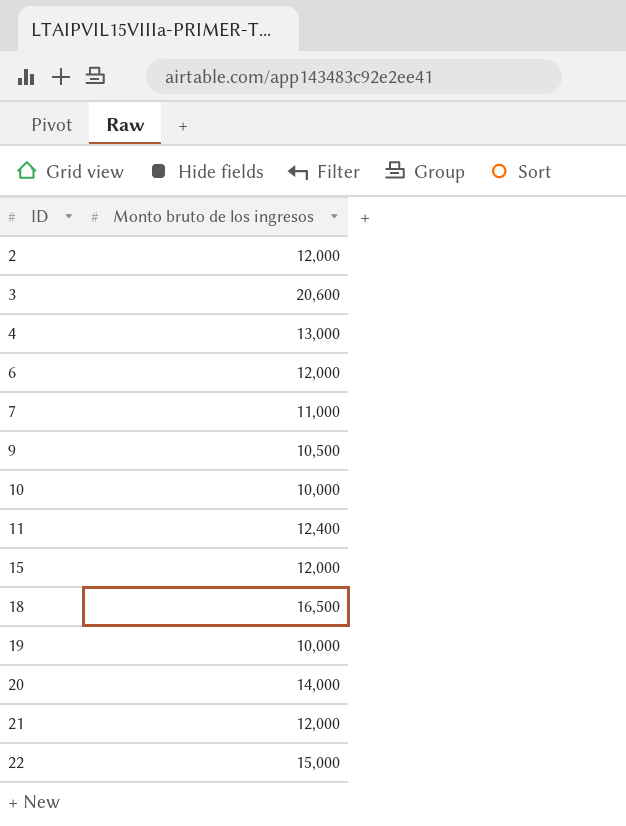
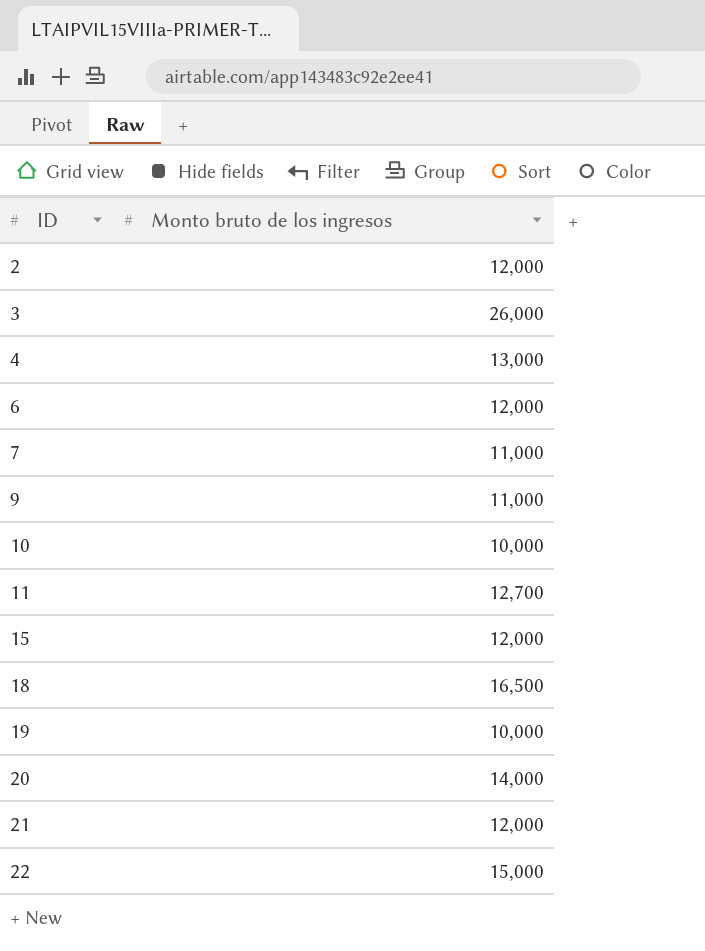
3 | Monto bruto de los ingresos: 20,600 -> 26,000
9 | Monto bruto de los ingresos: 10,500 -> 11,000
11 | Monto bruto de los ingresos: 12,400 -> 12,700

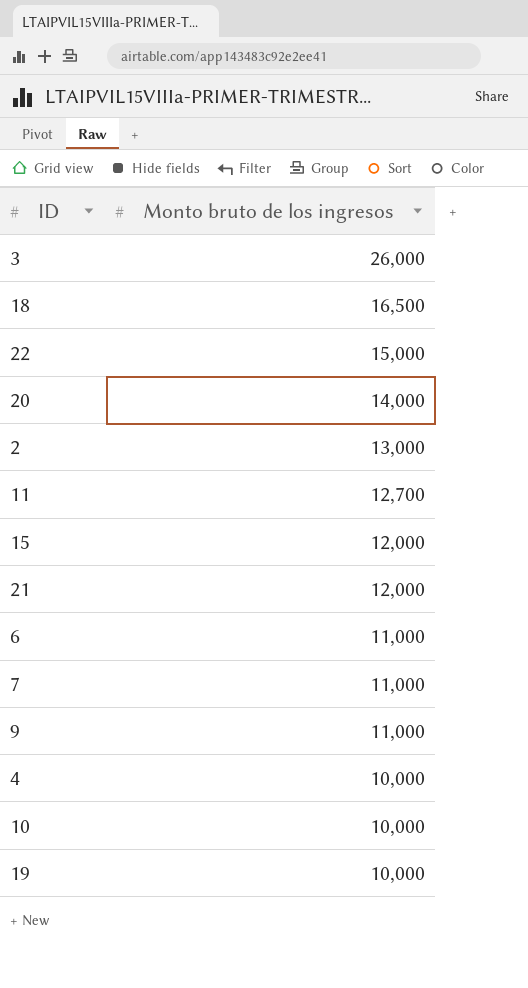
row order: ID ascending -> Monto bruto de los ingresos descending
2 | Monto bruto de los ingresos: 12,000 -> 13,000
6 | Monto bruto de los ingresos: 12,000 -> 11,000
4 | Monto bruto de los ingresos: 13,000 -> 10,000

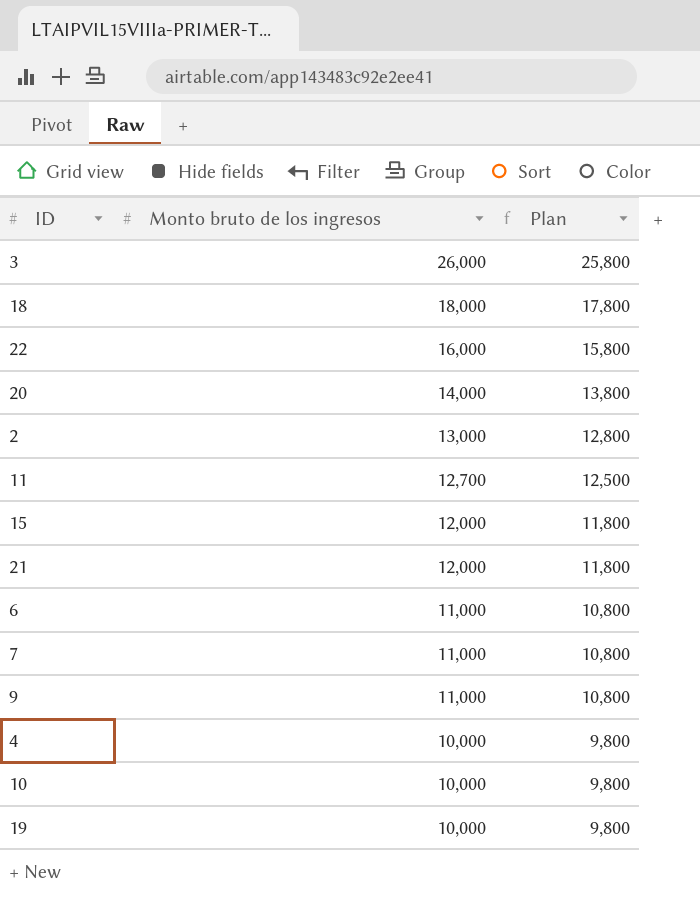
column Plan | formula: none -> [Monto bruto de los ingresos] - 200
18 | Monto bruto de los ingresos: 16,500 -> 18,000
22 | Monto bruto de los ingresos: 15,000 -> 16,000

